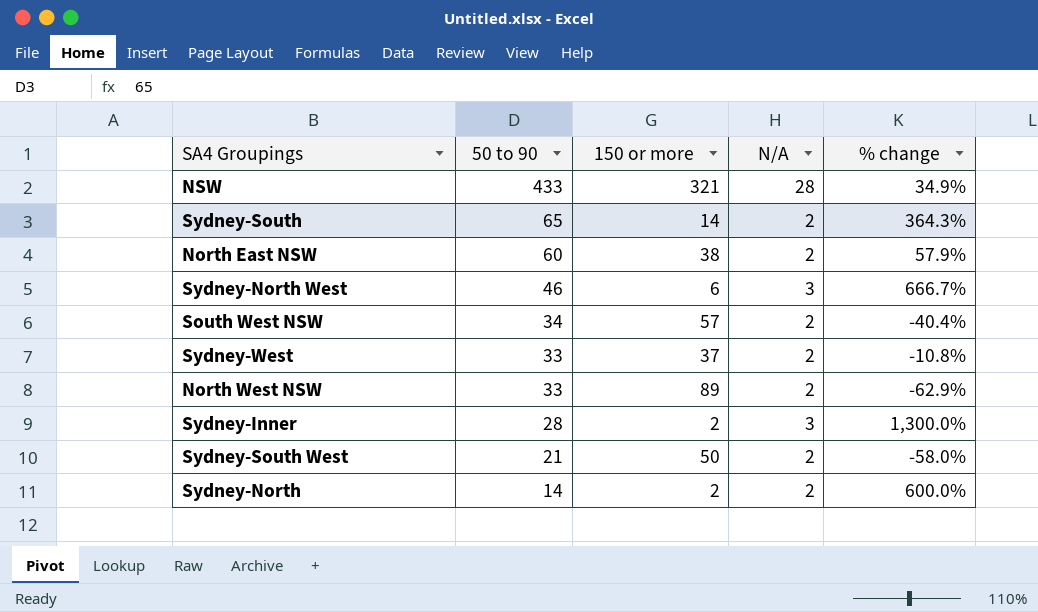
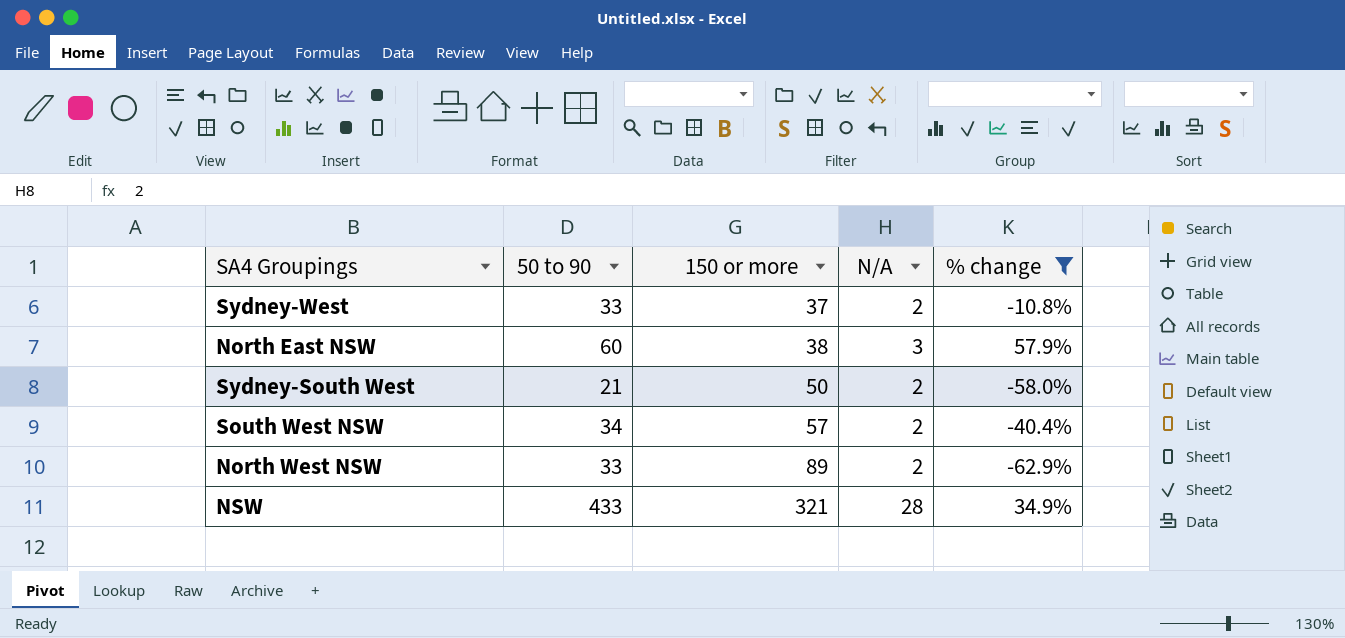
filter: none -> % change <= 57.9%
row order: 50 to 90 descending -> 150 or more ascending
North East NSW | N/A: 2 -> 3

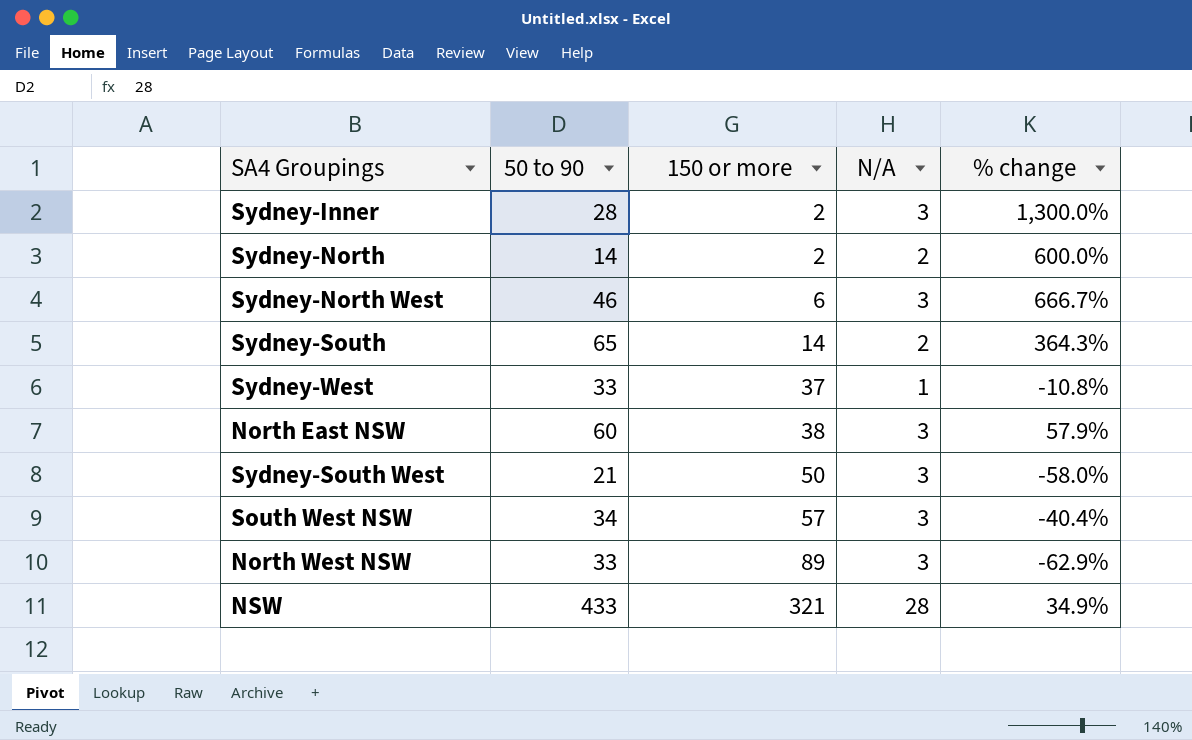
filter: % change <= 57.9% -> none
Sydney-West | N/A: 2 -> 1
Sydney-South West | N/A: 2 -> 3
South West NSW | N/A: 2 -> 3
North West NSW | N/A: 2 -> 3

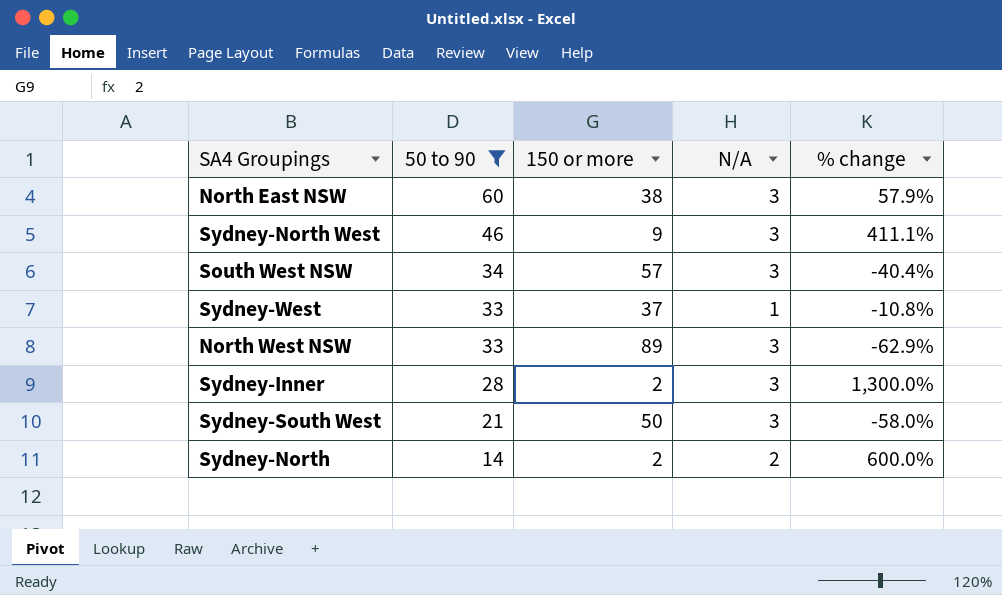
filter: none -> 50 to 90 <= 60
row order: 150 or more ascending -> 50 to 90 descending
Sydney-North West | 150 or more: 6 -> 9
Sydney-North West | % change: 666.7% -> 411.1%

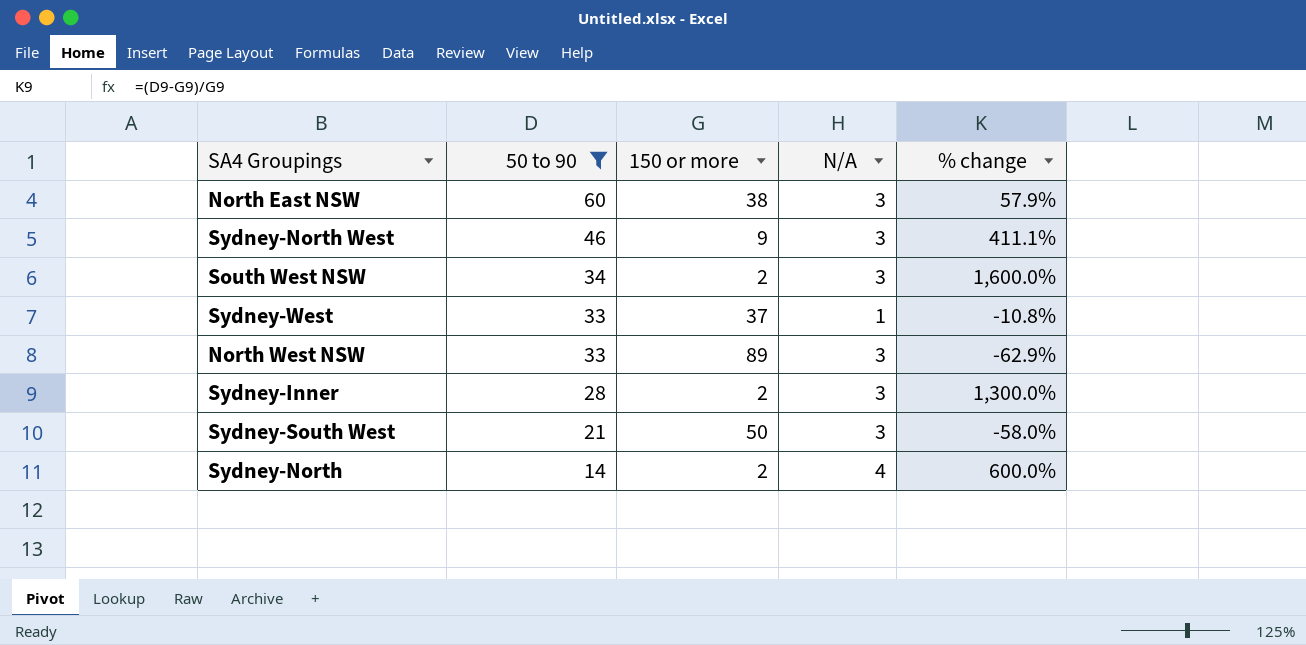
South West NSW | 150 or more: 57 -> 2
South West NSW | % change: -40.4% -> 1,600.0%
Sydney-North | N/A: 2 -> 4

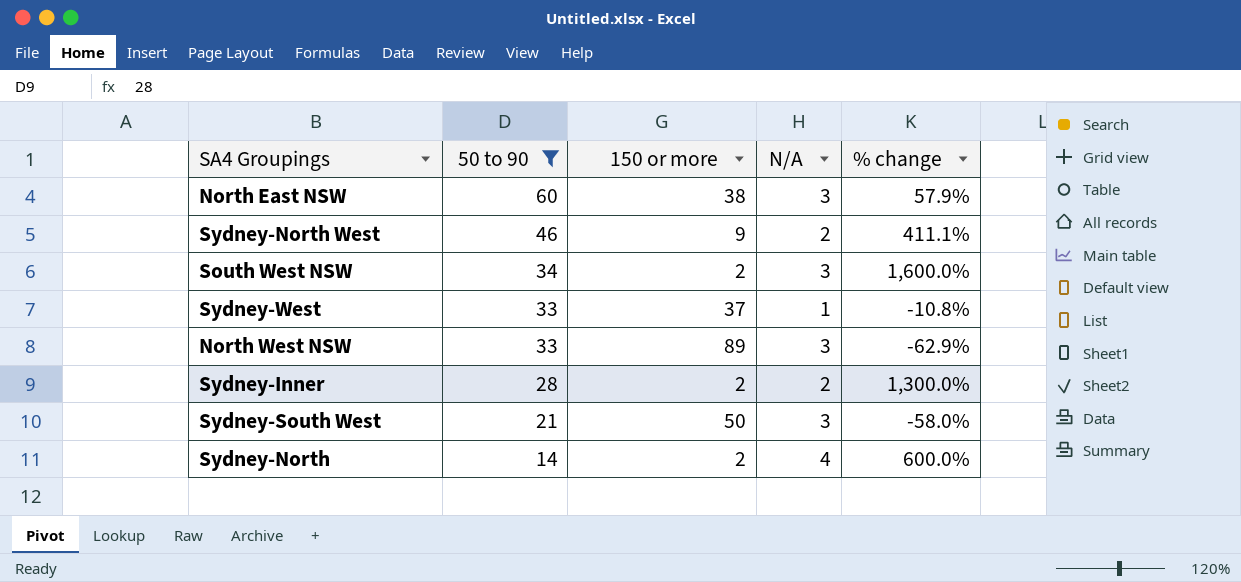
Sydney-North West | N/A: 3 -> 2
Sydney-Inner | N/A: 3 -> 2

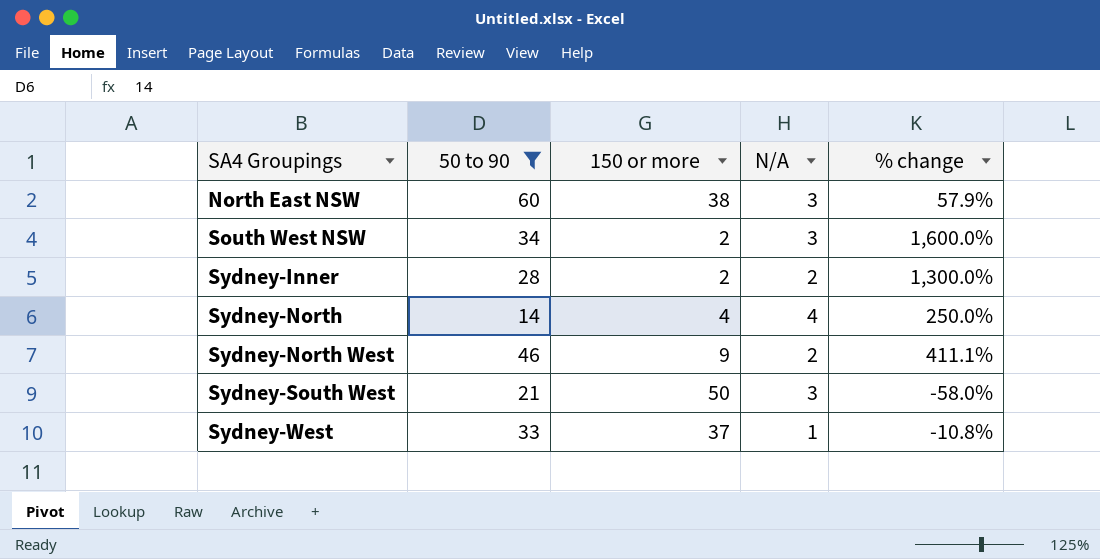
row order: 50 to 90 descending -> SA4 Groupings ascending
row North West NSW: 33 | 89 | 3 | -62.9% -> none
Sydney-North | 150 or more: 2 -> 4
Sydney-North | % change: 600.0% -> 250.0%

